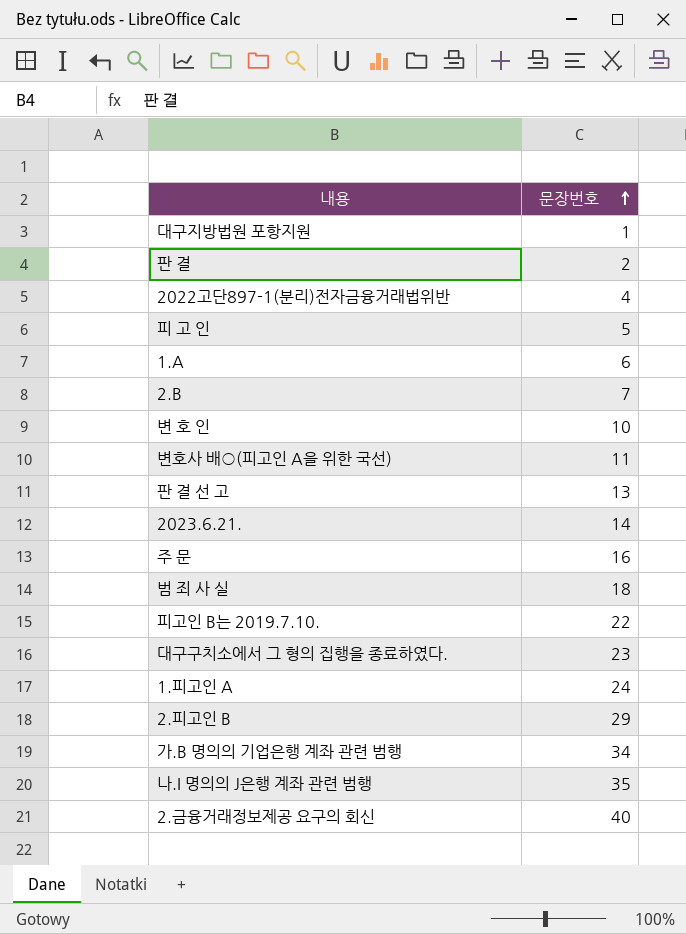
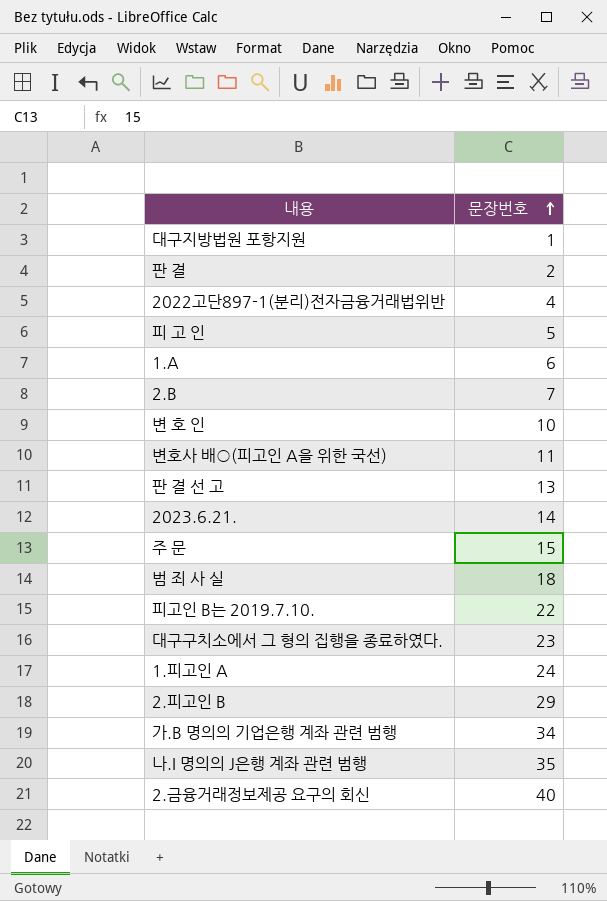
주 문 | 문장번호: 16 -> 15

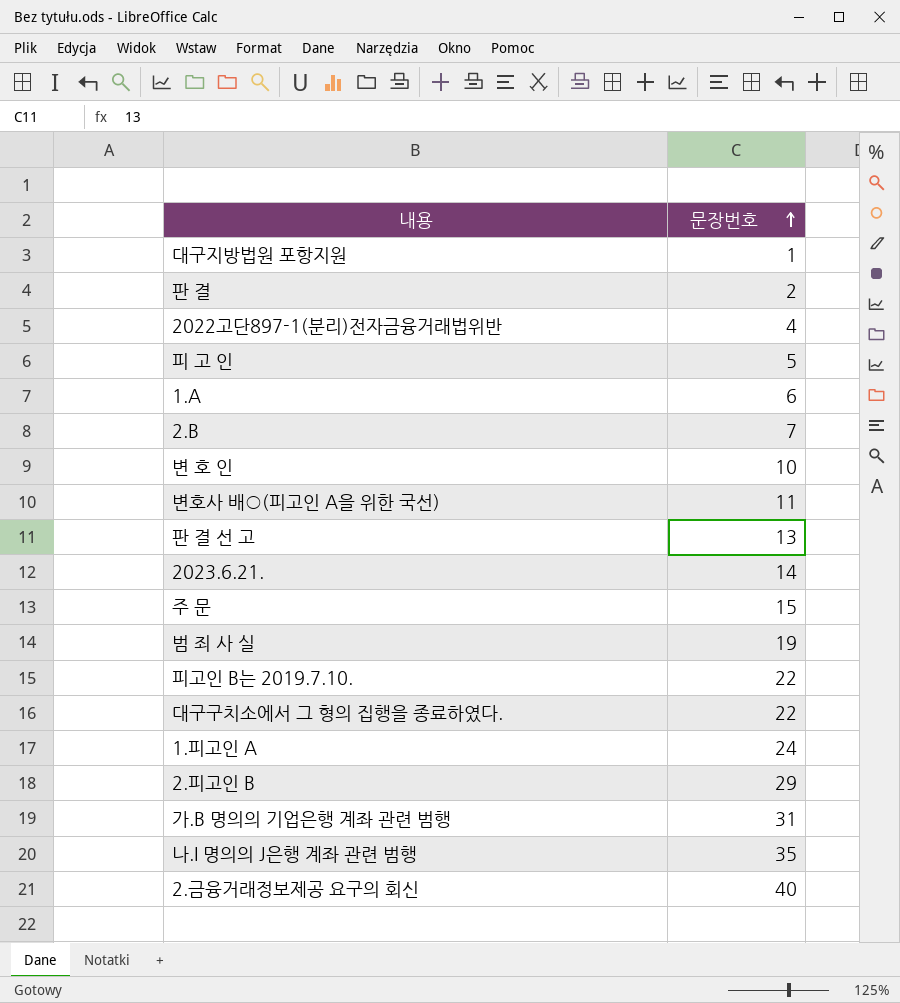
범 죄 사 실 | 문장번호: 18 -> 19
대구구치소에서 그 형의 집행을 종료하였다. | 문장번호: 23 -> 22
가.B 명의의 기업은행 계좌 관련 범행 | 문장번호: 34 -> 31

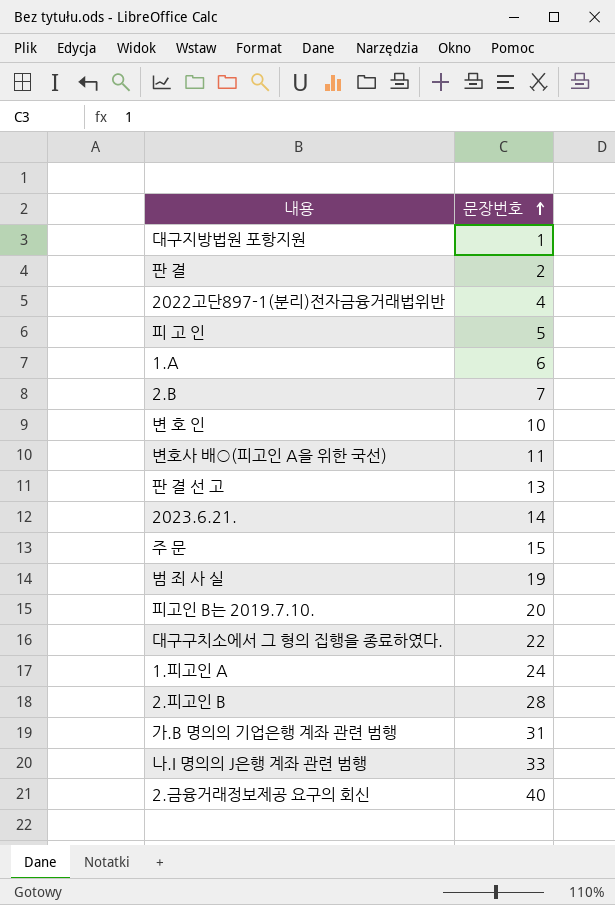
피고인 B는 2019.7.10. | 문장번호: 22 -> 20
2.피고인 B | 문장번호: 29 -> 28
나.I 명의의 J은행 계좌 관련 범행 | 문장번호: 35 -> 33

